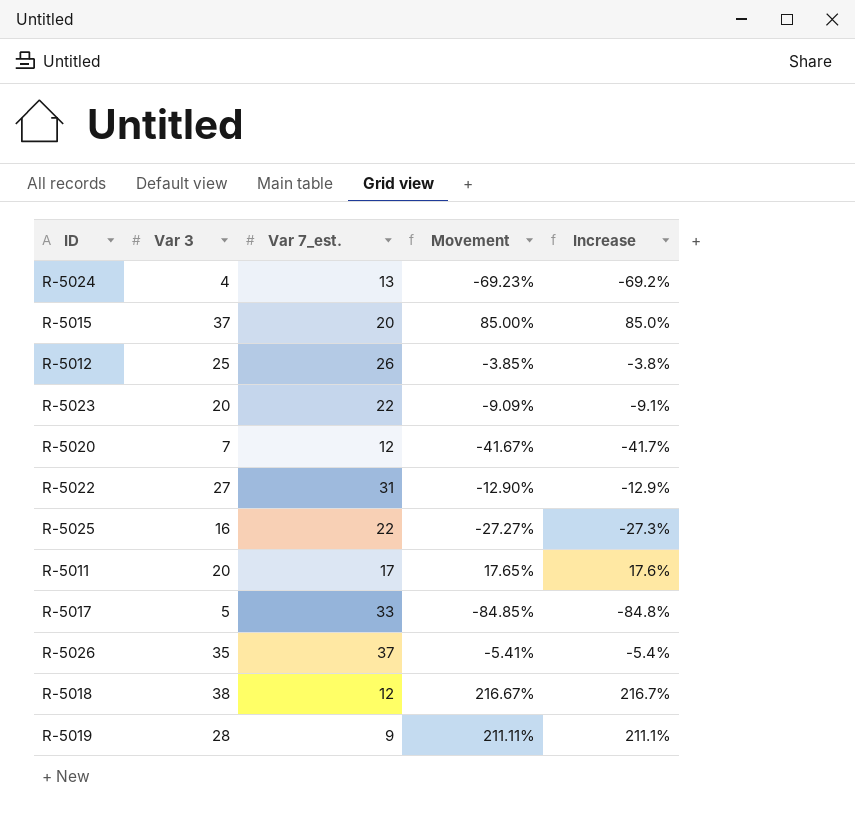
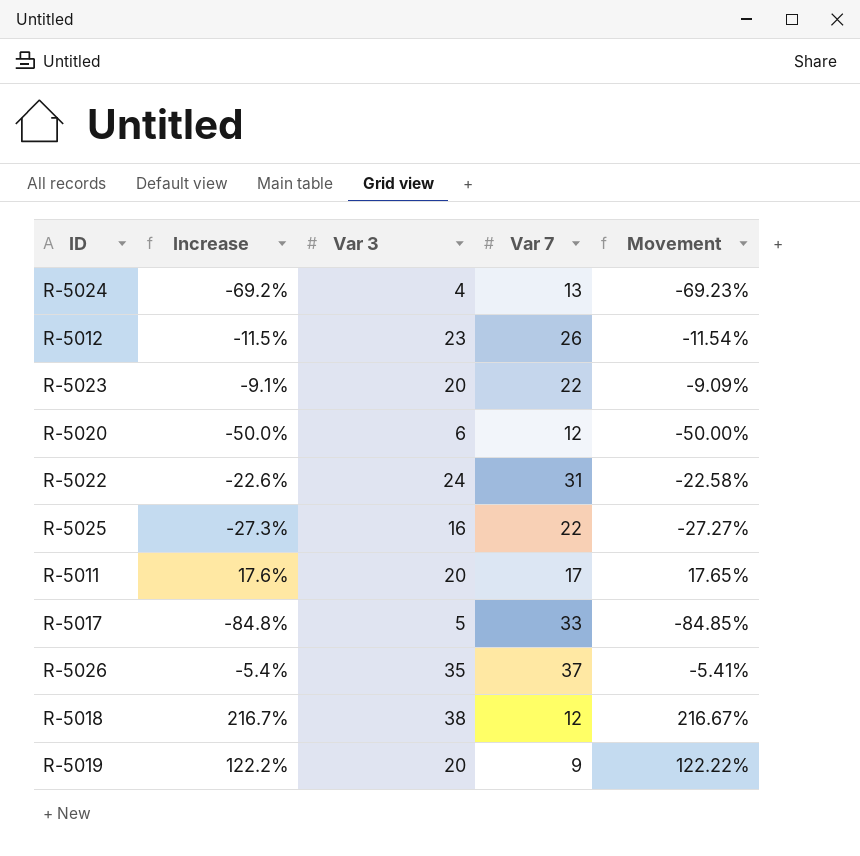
column Increase | position: 5 -> 2
column name: Var 7_est. -> Var 7
row R-5015: 37 | 20 | 85.00% | 85.0% -> none
R-5012 | Increase: -3.8% -> -11.5%
R-5012 | Var 3: 25 -> 23
R-5012 | Movement: -3.85% -> -11.54%
R-5020 | Increase: -41.7% -> -50.0%
R-5020 | Var 3: 7 -> 6
R-5020 | Movement: -41.67% -> -50.00%
R-5022 | Increase: -12.9% -> -22.6%
R-5022 | Var 3: 27 -> 24
R-5022 | Movement: -12.90% -> -22.58%
R-5019 | Increase: 211.1% -> 122.2%
R-5019 | Var 3: 28 -> 20
R-5019 | Movement: 211.11% -> 122.22%

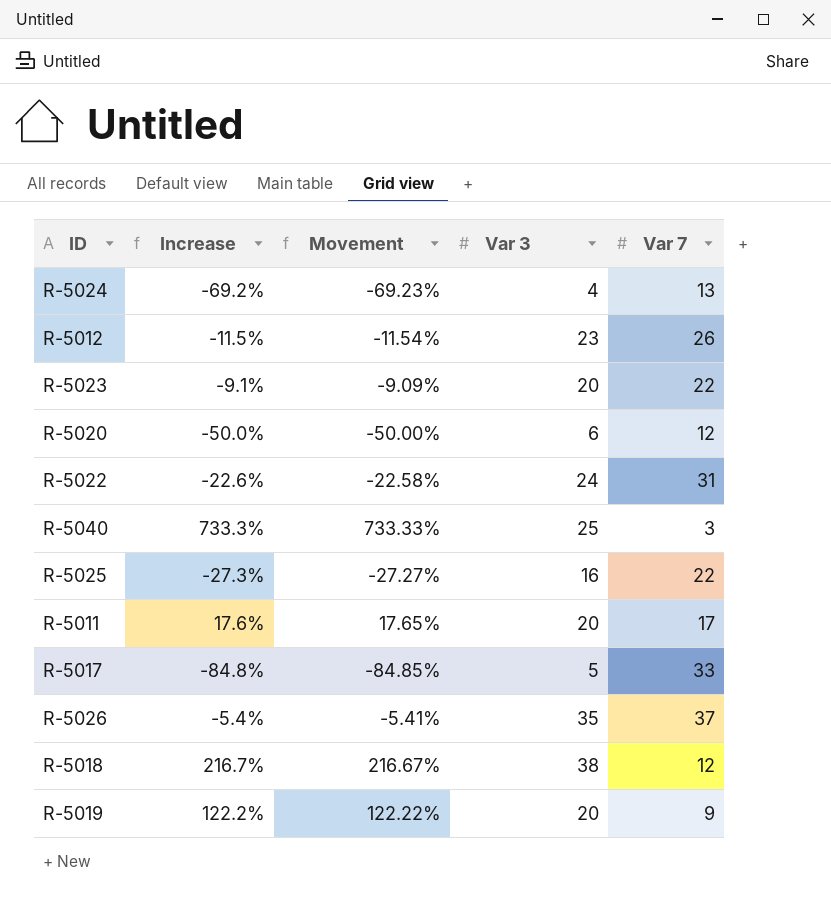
column Movement | position: 5 -> 3
row R-5040: none -> 733.3% | 733.33% | 25 | 3

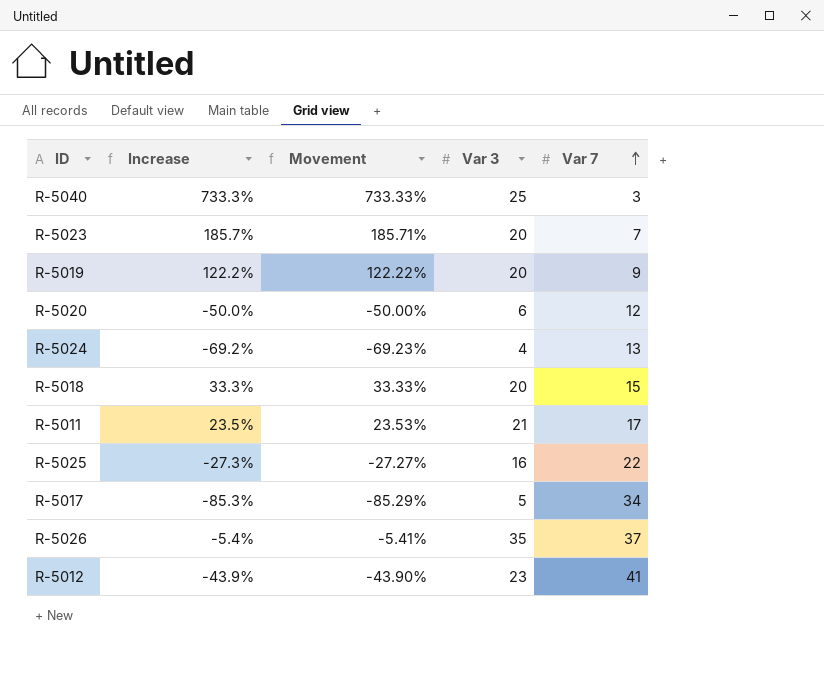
row order: none -> Var 7 ascending
row R-5022: -22.6% | -22.58% | 24 | 31 -> none
R-5023 | Increase: -9.1% -> 185.7%
R-5023 | Movement: -9.09% -> 185.71%
R-5023 | Var 7: 22 -> 7
R-5018 | Increase: 216.7% -> 33.3%
R-5018 | Movement: 216.67% -> 33.33%
R-5018 | Var 3: 38 -> 20
R-5018 | Var 7: 12 -> 15
R-5011 | Increase: 17.6% -> 23.5%
R-5011 | Movement: 17.65% -> 23.53%
R-5011 | Var 3: 20 -> 21
R-5017 | Increase: -84.8% -> -85.3%
R-5017 | Movement: -84.85% -> -85.29%
R-5017 | Var 7: 33 -> 34
R-5012 | Increase: -11.5% -> -43.9%
R-5012 | Movement: -11.54% -> -43.90%
R-5012 | Var 7: 26 -> 41

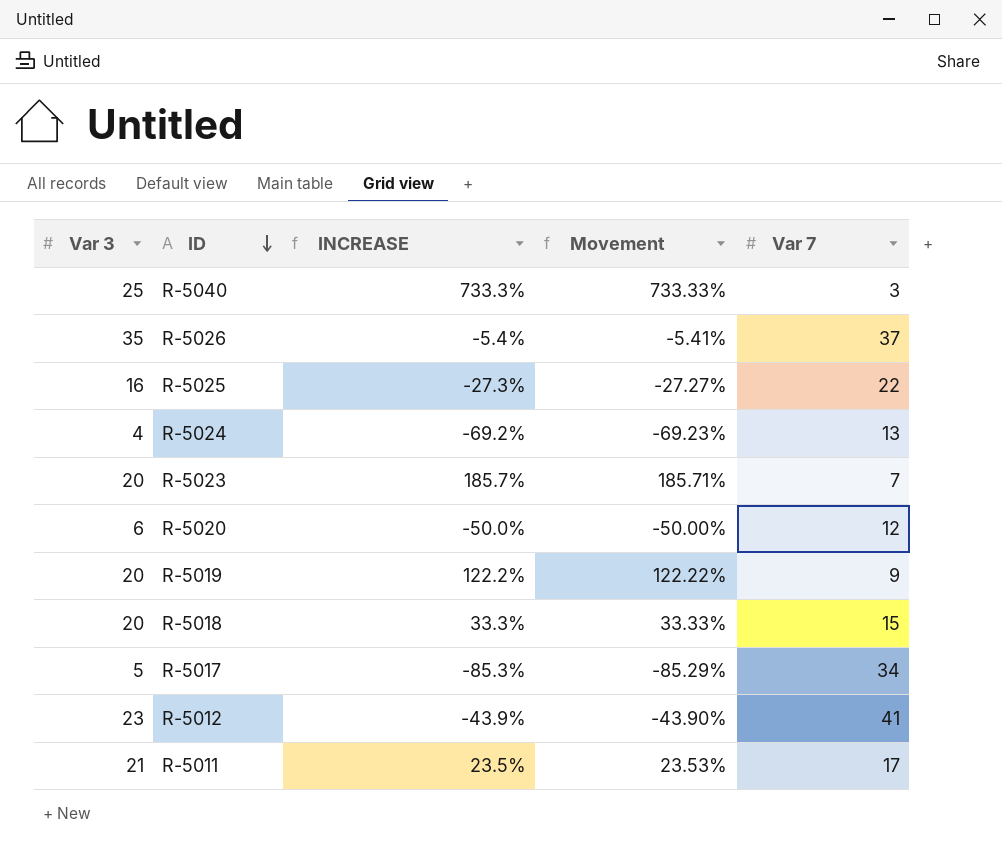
row order: Var 7 ascending -> ID descending
column Var 3 | position: 4 -> 1
column name: Increase -> INCREASE

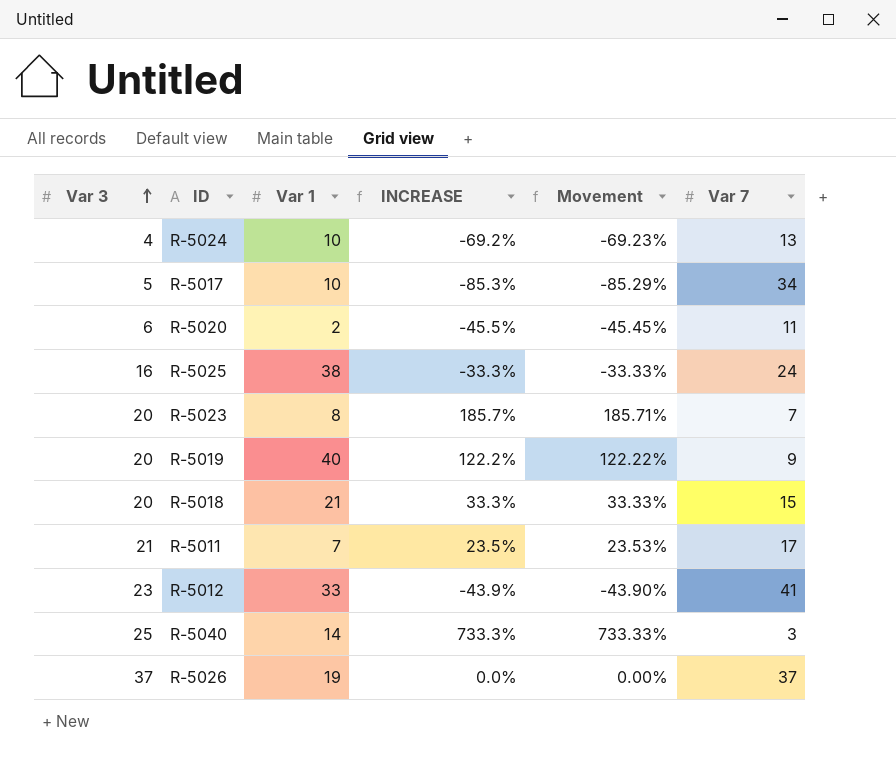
row order: ID descending -> Var 3 ascending
column Var 1 | position: none -> 3
R-5020 | INCREASE: -50.0% -> -45.5%
R-5020 | Movement: -50.00% -> -45.45%
R-5020 | Var 7: 12 -> 11
R-5025 | INCREASE: -27.3% -> -33.3%
R-5025 | Movement: -27.27% -> -33.33%
R-5025 | Var 7: 22 -> 24
R-5026 | Var 3: 35 -> 37
R-5026 | INCREASE: -5.4% -> 0.0%
R-5026 | Movement: -5.41% -> 0.00%

